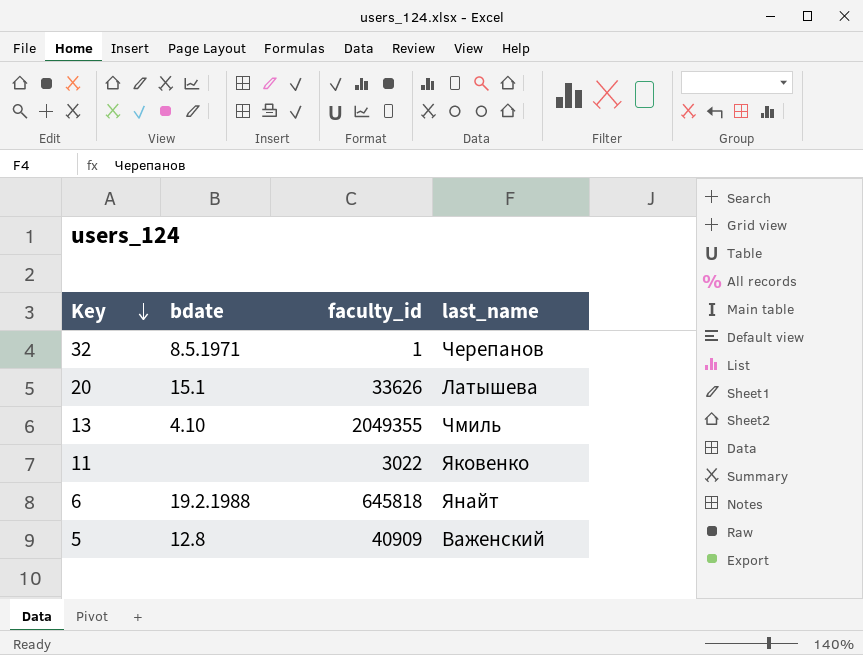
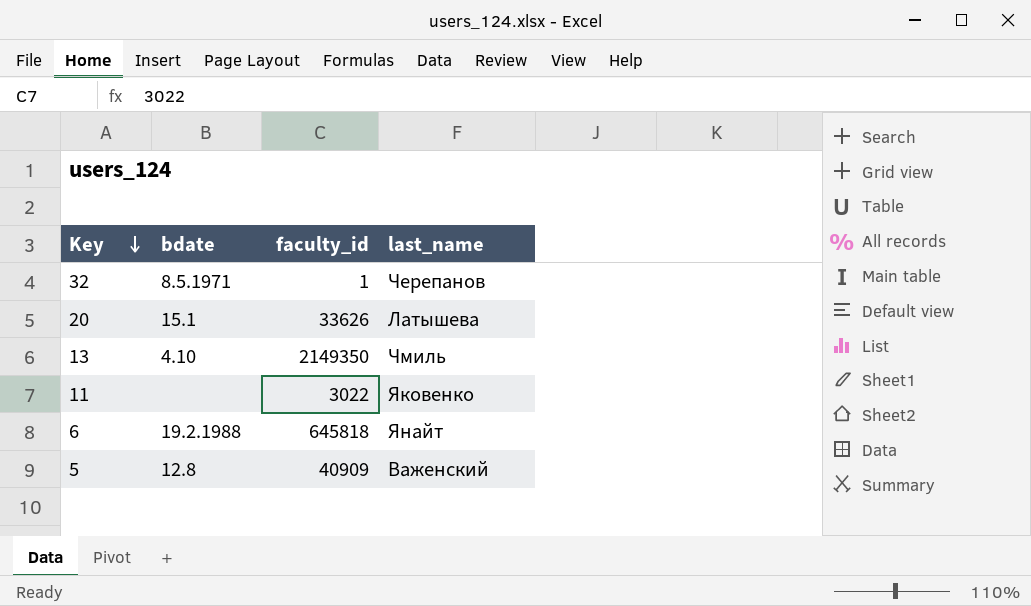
13 | faculty_id: 2049355 -> 2149350

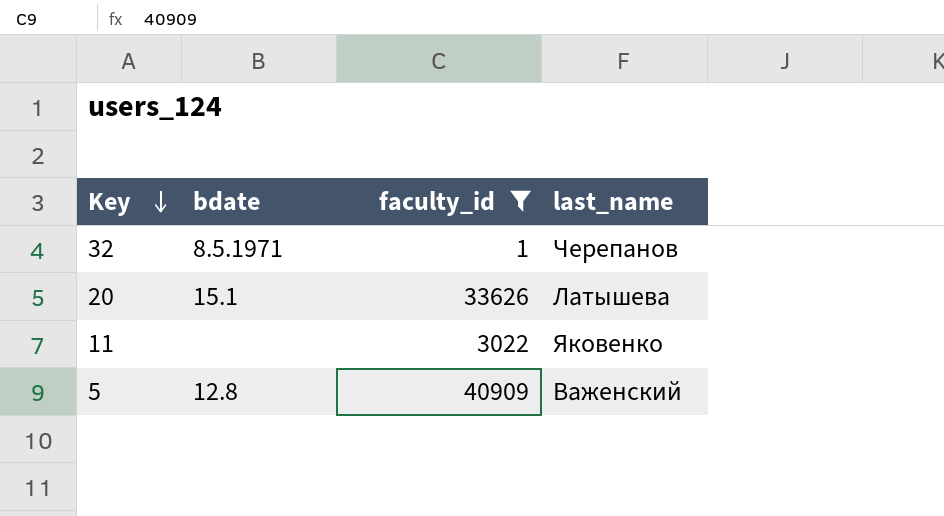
filter: none -> faculty_id <= 40909

